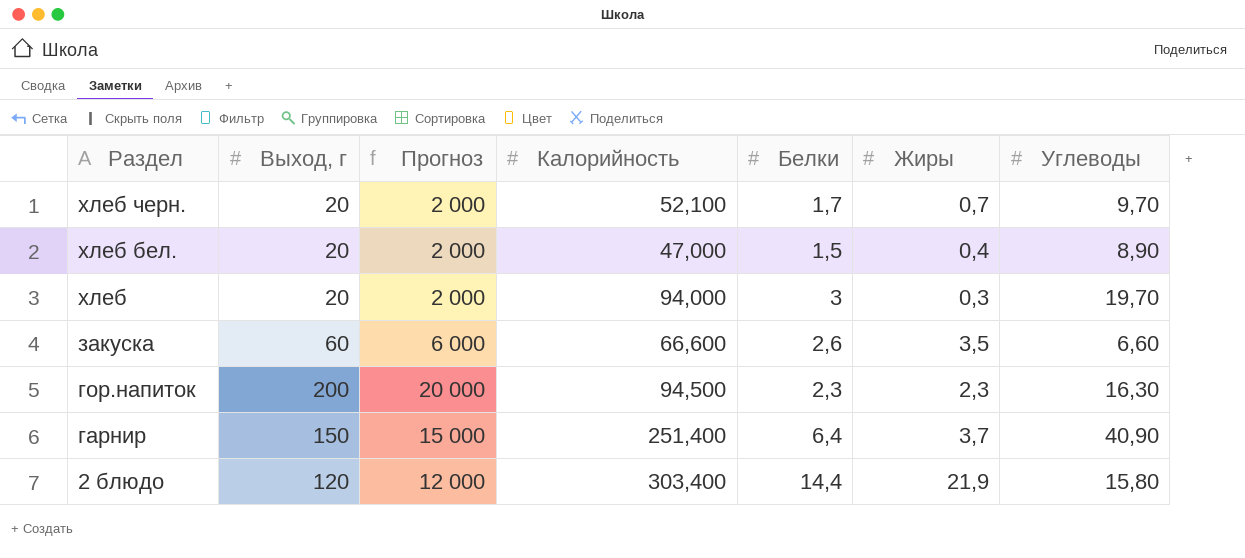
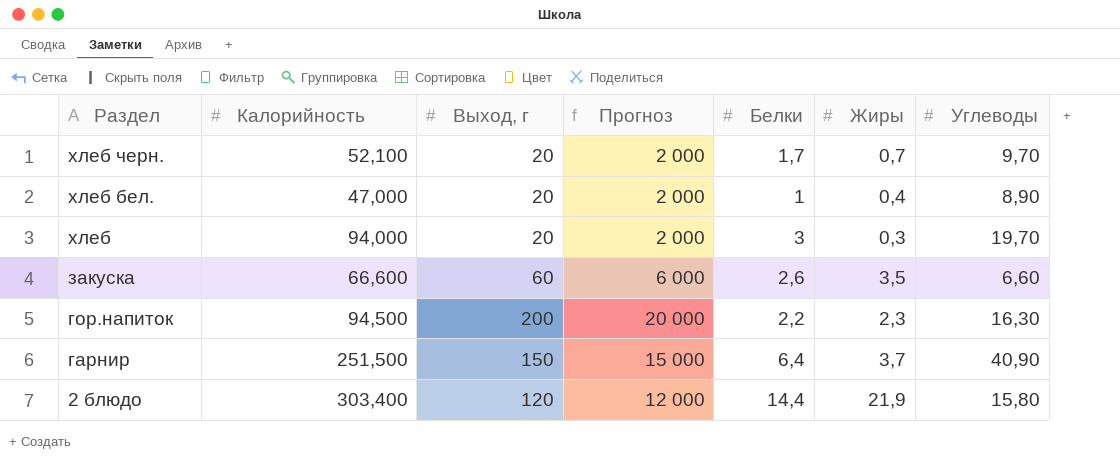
column Калорийность | position: 4 -> 2
хлеб бел. | Белки: 1,5 -> 1
гор.напиток | Белки: 2,3 -> 2,2
гарнир | Калорийность: 251,400 -> 251,500

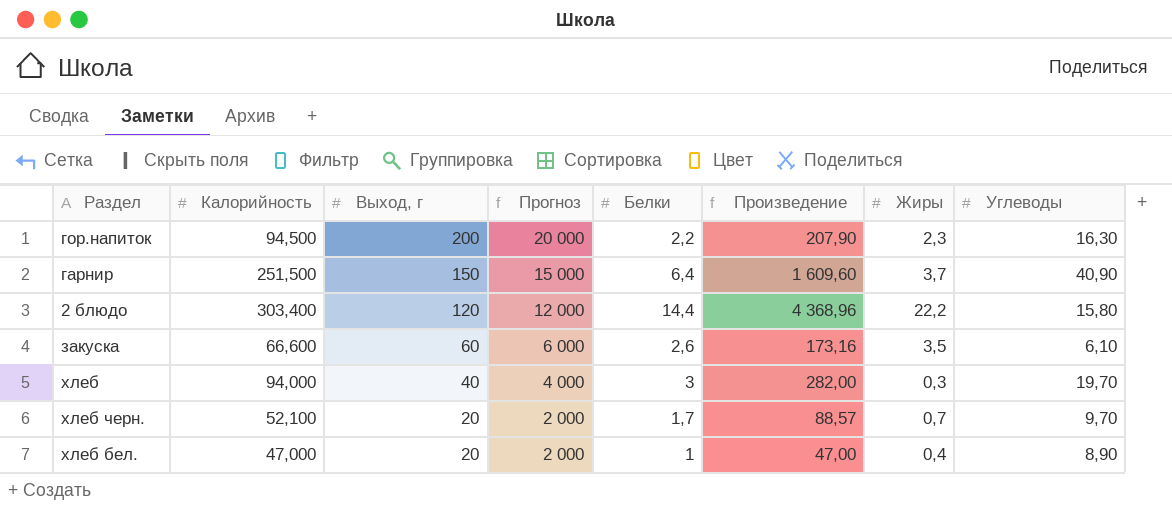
row order: Раздел descending -> Выход, г descending
column Произведение | formula: none -> [Калорийность] * [Белки]
2 блюдо | Жиры: 21,9 -> 22,2
закуска | Углеводы: 6,60 -> 6,10
хлеб | Выход, г: 20 -> 40
хлеб | Прогноз: 2 000 -> 4 000

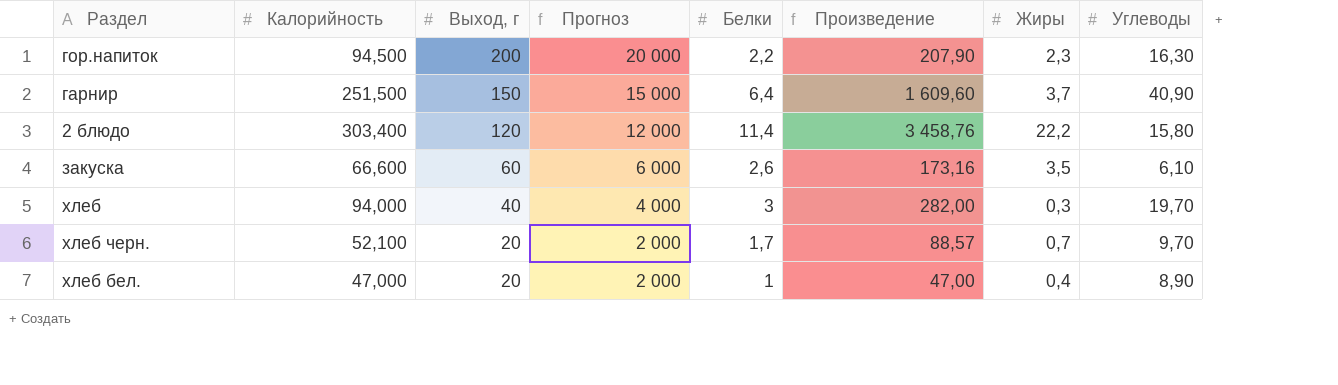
2 блюдо | Белки: 14,4 -> 11,4
2 блюдо | Произведение: 4 368,96 -> 3 458,76

